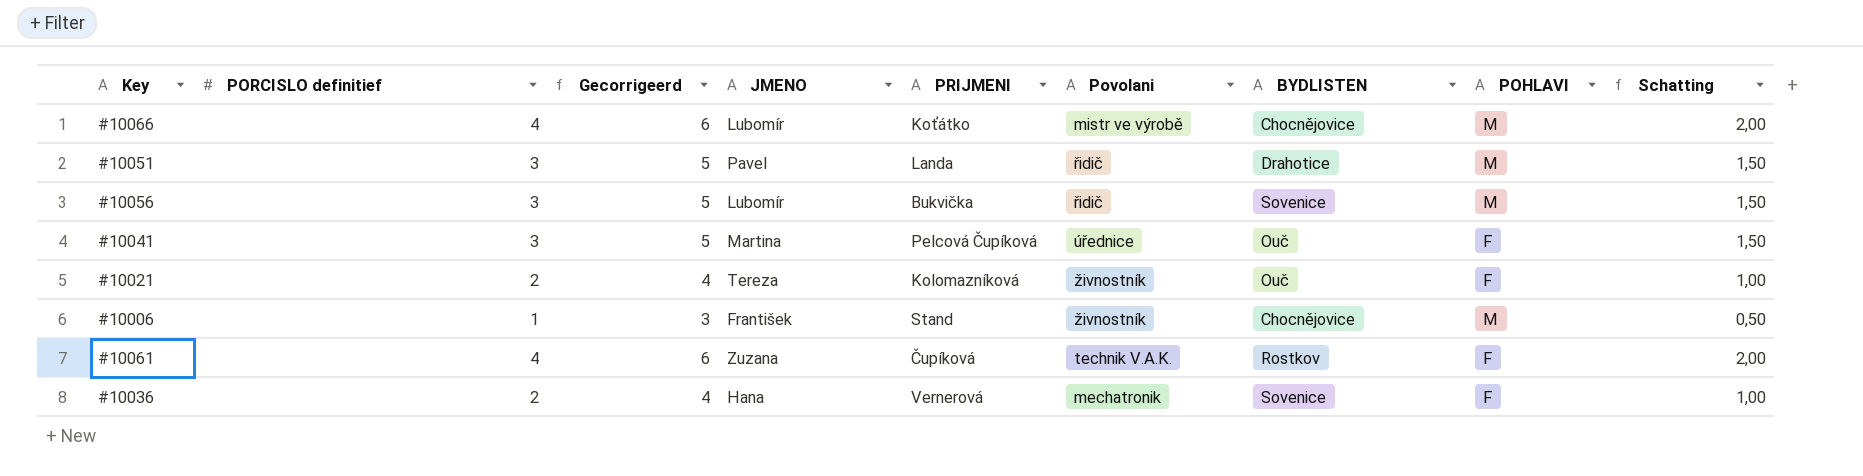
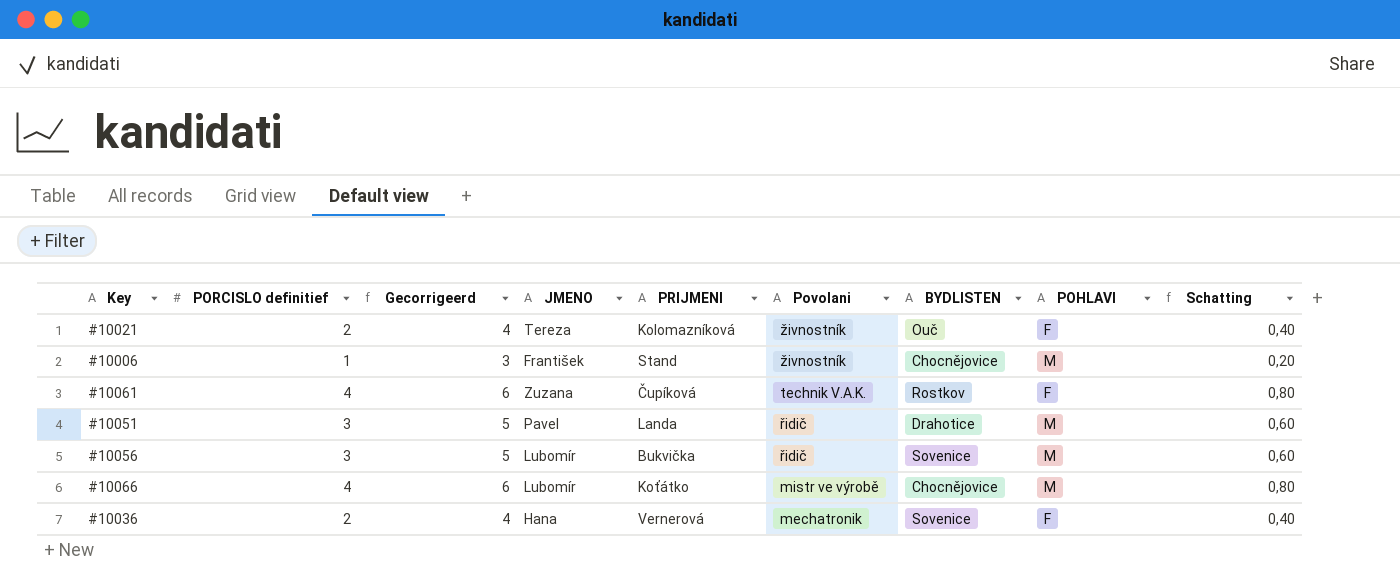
row order: none -> Povolani descending
column Schatting | formula: [PORCISLO definitief] * 0,5 -> [PORCISLO definitief] * 0,2
row #10041: 3 | 5 | Martina | Pelcová Čupíková | úřednice | Ouč | F | 1,50 -> none

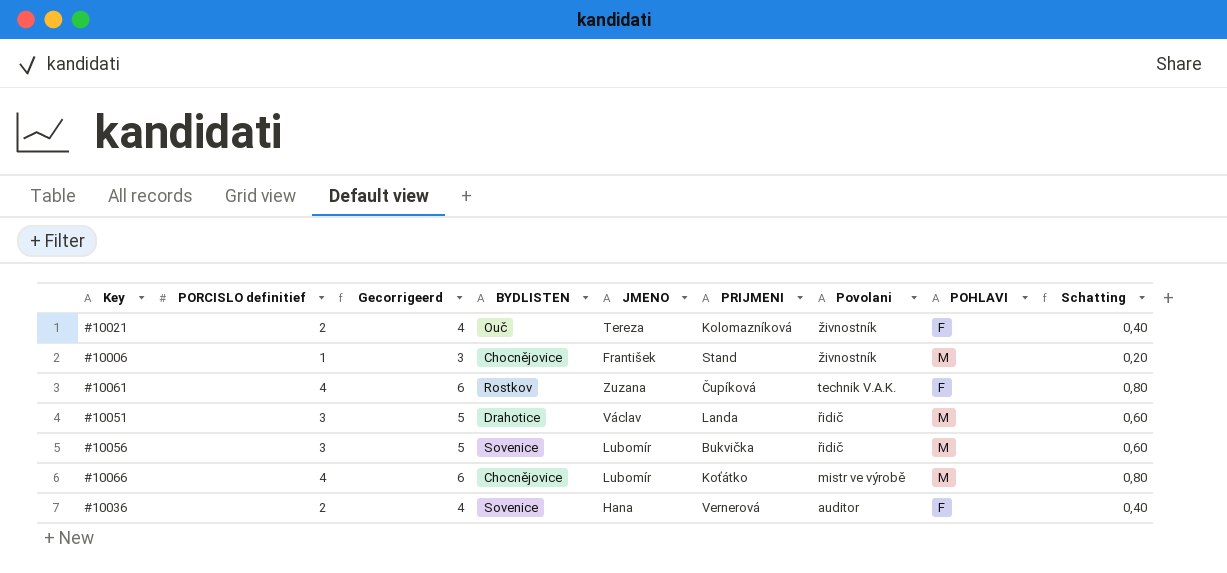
column BYDLISTEN | position: 7 -> 4
#10051 | JMENO: Pavel -> Václav
#10036 | Povolani: mechatronik -> auditor

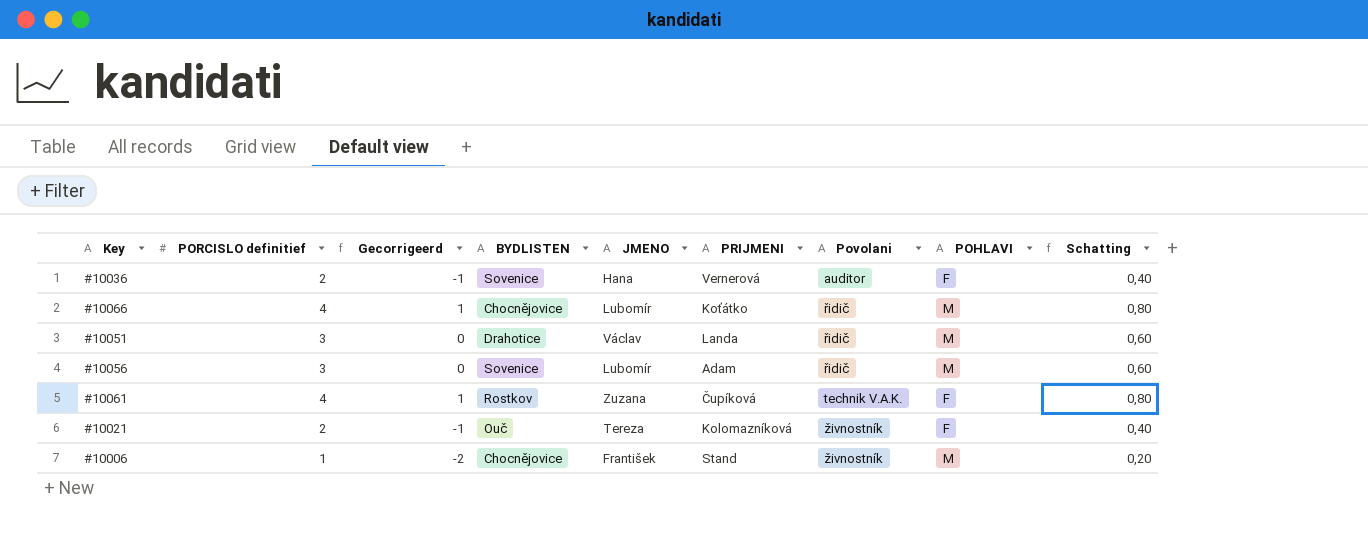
row order: Povolani descending -> Povolani ascending
column Gecorrigeerd | formula: [PORCISLO definitief] + 2 -> [PORCISLO definitief] - 3
#10066 | Povolani: mistr ve výrobě -> řidič
#10056 | PRIJMENI: Bukvička -> Adam

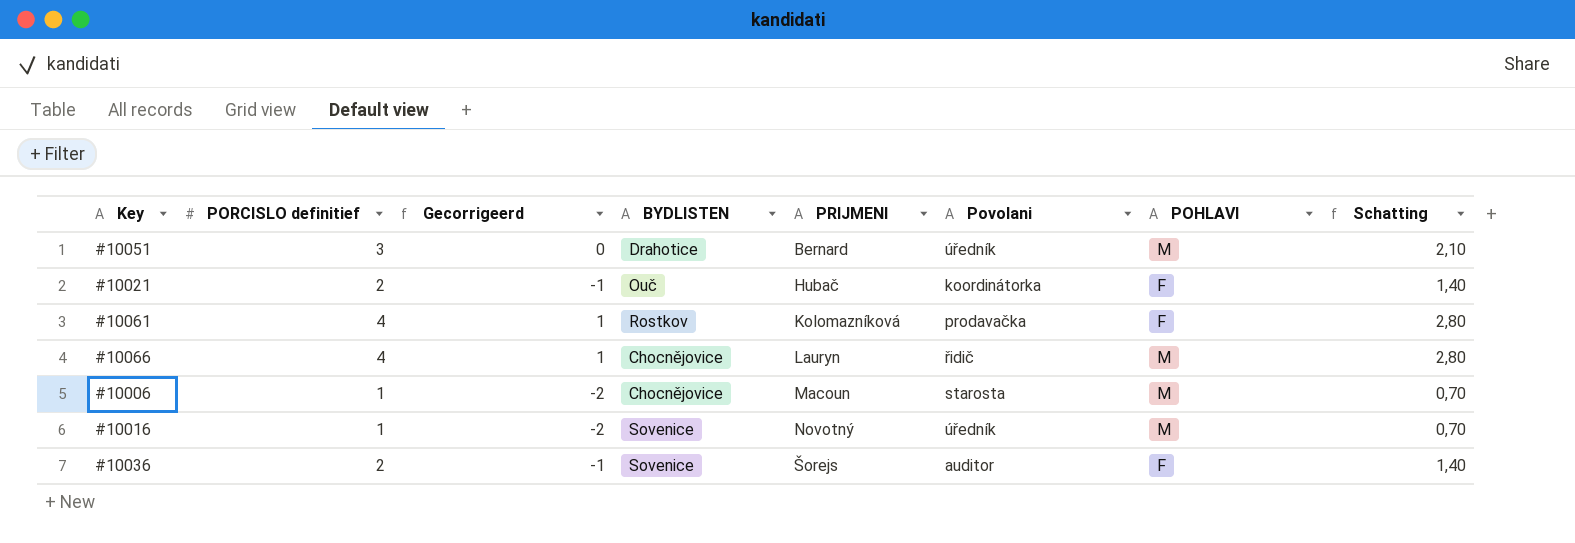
row order: Povolani ascending -> PRIJMENI ascending
column JMENO | position: 5 -> none
column Schatting | formula: [PORCISLO definitief] * 0,2 -> [PORCISLO definitief] * 0,7
row #10056: 3 | 0 | Sovenice | Lubomír | Adam | řidič | M | 0,60 -> none
#10051 | PRIJMENI: Landa -> Bernard
#10051 | Povolani: řidič -> úředník
#10021 | PRIJMENI: Kolomazníková -> Hubač
#10021 | Povolani: živnostník -> koordinátorka
#10061 | PRIJMENI: Čupíková -> Kolomazníková
#10061 | Povolani: technik V.A.K. -> prodavačka
#10066 | PRIJMENI: Koťátko -> Lauryn
#10006 | PRIJMENI: Stand -> Macoun
#10006 | Povolani: živnostník -> starosta
row #10016: none -> 1 | -2 | Sovenice | Novotný | úředník | M | 0,70
#10036 | PRIJMENI: Vernerová -> Šorejs

